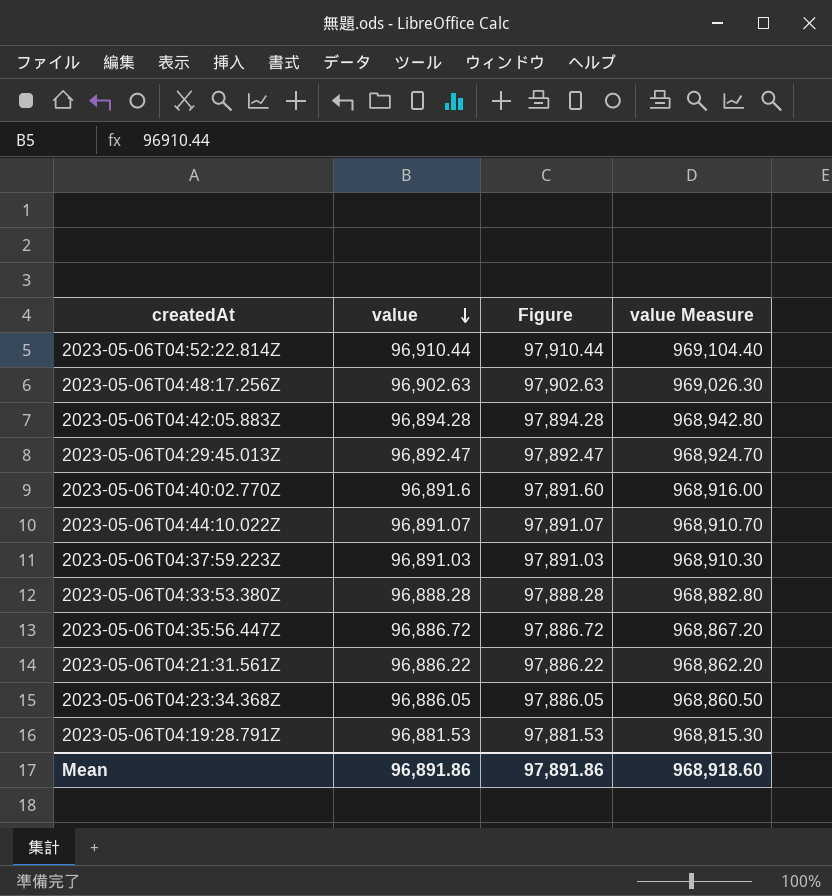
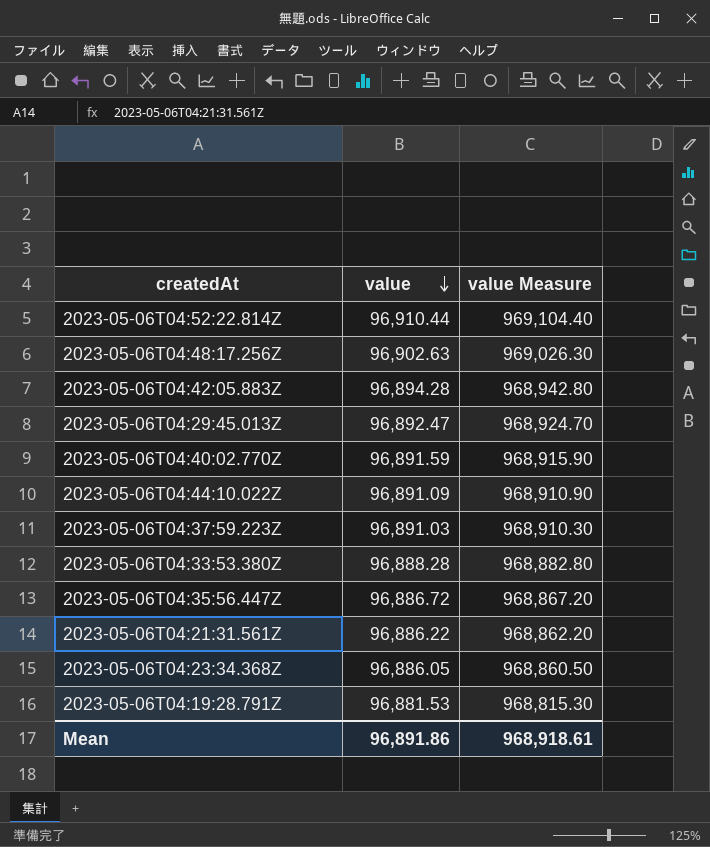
column Figure | formula: [value] + 1000 -> none
2023-05-06T04:40:02.770Z | value: 96,891.6 -> 96,891.59
2023-05-06T04:40:02.770Z | value Measure: 968,916.00 -> 968,915.90
2023-05-06T04:44:10.022Z | value: 96,891.07 -> 96,891.09
2023-05-06T04:44:10.022Z | value Measure: 968,910.70 -> 968,910.90
Mean | value Measure: 968,918.60 -> 968,918.61

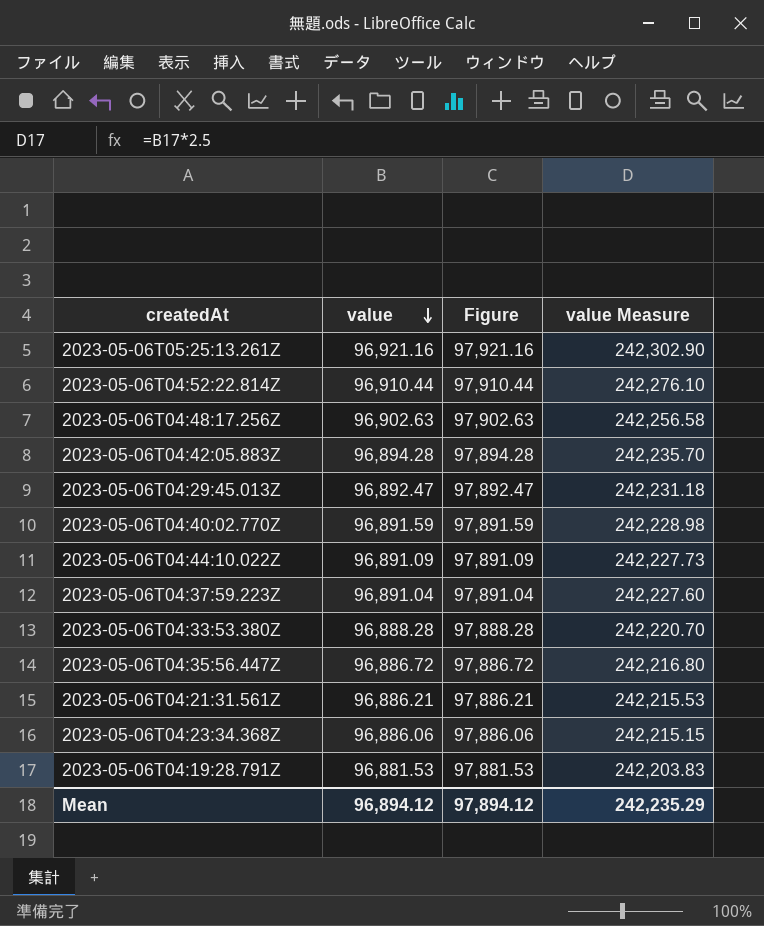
column Figure | formula: none -> [value] + 1000
column value Measure | formula: [value] * 10 -> [value] * 2.5
row 2023-05-06T05:25:13.261Z: none -> 96,921.16 | 97,921.16 | 242,302.90
2023-05-06T04:37:59.223Z | value: 96,891.03 -> 96,891.04
2023-05-06T04:21:31.561Z | value: 96,886.22 -> 96,886.21
2023-05-06T04:23:34.368Z | value: 96,886.05 -> 96,886.06
Mean | value: 96,891.86 -> 96,894.12
Mean | value Measure: 968,918.61 -> 242,235.29

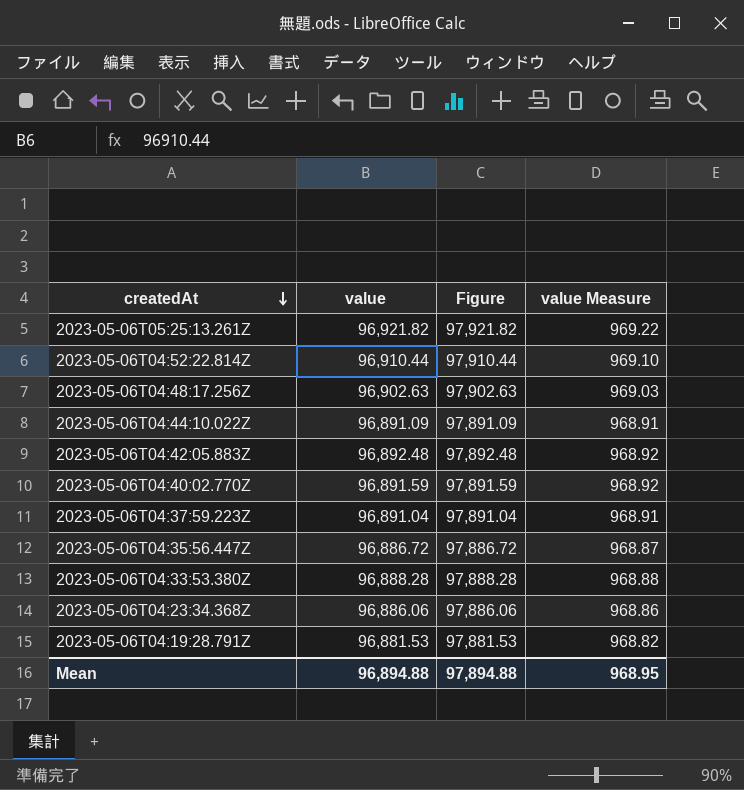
row order: value descending -> createdAt descending
column value Measure | formula: [value] * 2.5 -> [value] * 0.01
row 2023-05-06T04:29:45.013Z: 96,892.47 | 97,892.47 | 242,231.18 -> none
row 2023-05-06T04:21:31.561Z: 96,886.21 | 97,886.21 | 242,215.53 -> none
2023-05-06T05:25:13.261Z | value: 96,921.16 -> 96,921.82
2023-05-06T05:25:13.261Z | Figure: 97,921.16 -> 97,921.82
2023-05-06T04:42:05.883Z | value: 96,894.28 -> 96,892.48
2023-05-06T04:42:05.883Z | Figure: 97,894.28 -> 97,892.48
Mean | value: 96,894.12 -> 96,894.88
Mean | Figure: 97,894.12 -> 97,894.88
Mean | value Measure: 242,235.29 -> 968.95

